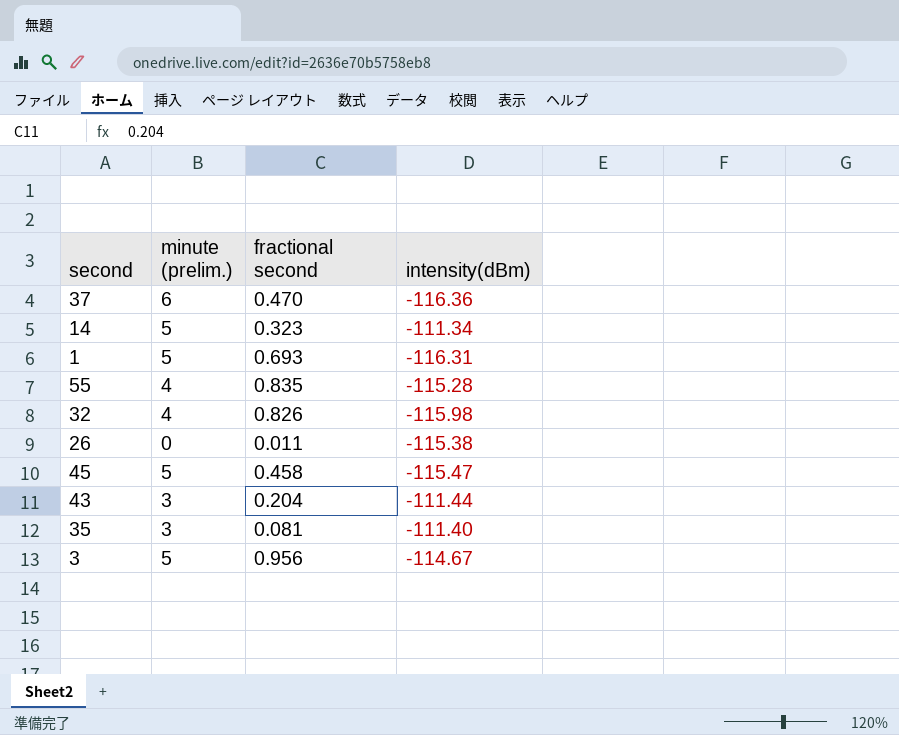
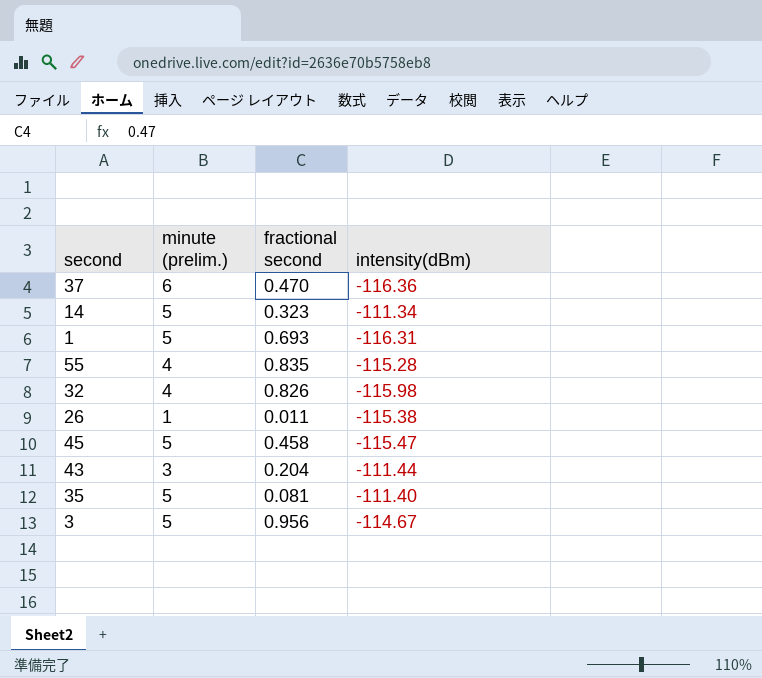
26 | minute (prelim.): 0 -> 1
35 | minute (prelim.): 3 -> 5

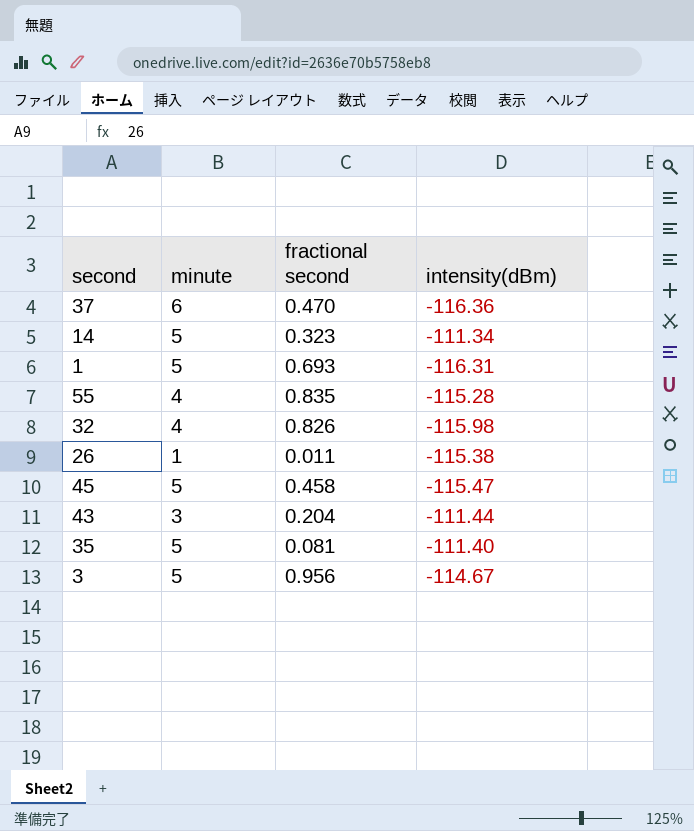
column name: minute (prelim.) -> minute

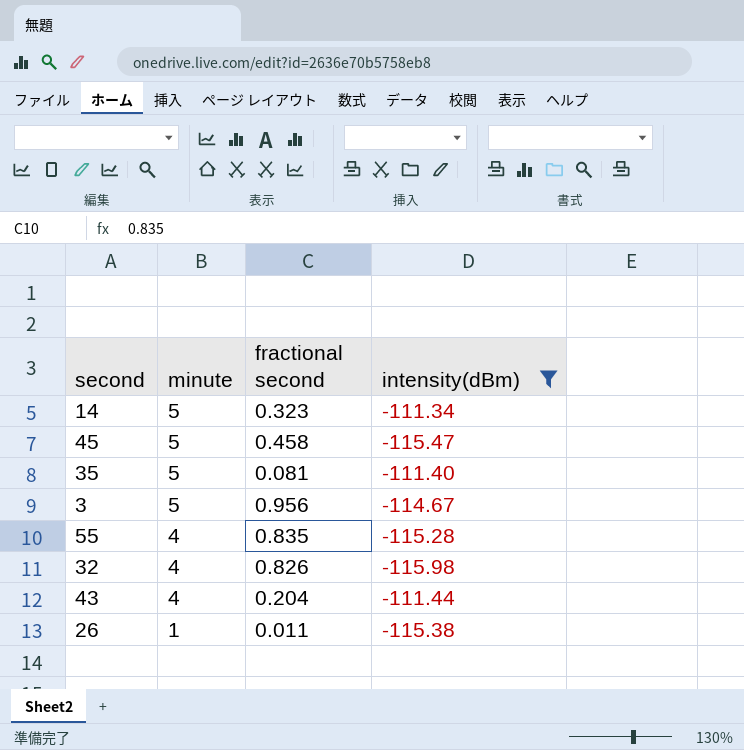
filter: none -> intensity(dBm) >= -115.98
row order: none -> minute descending
43 | minute: 3 -> 4

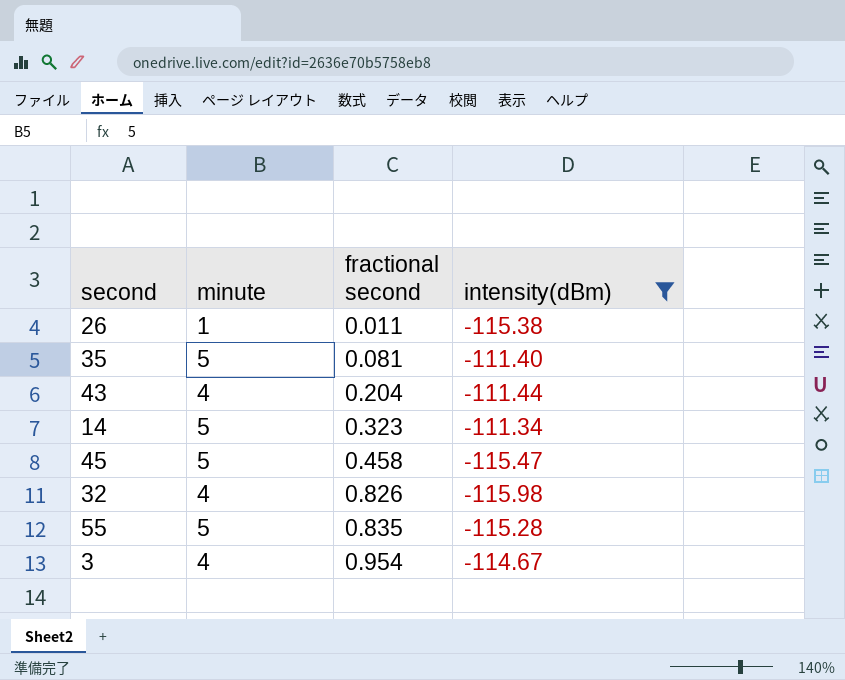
row order: minute descending -> fractional second ascending
55 | minute: 4 -> 5
3 | minute: 5 -> 4
3 | fractional second: 0.956 -> 0.954

